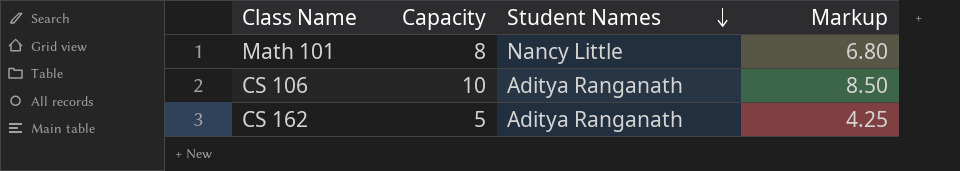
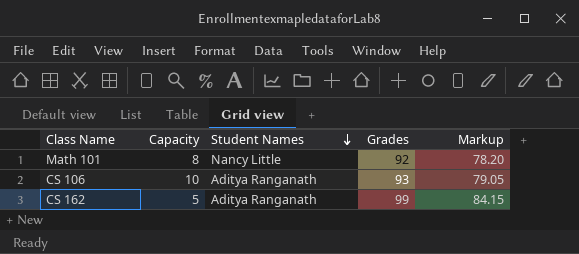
column Grades | position: none -> 4
column Markup | formula: [Capacity] * 0.85 -> [Grades] * 0.85

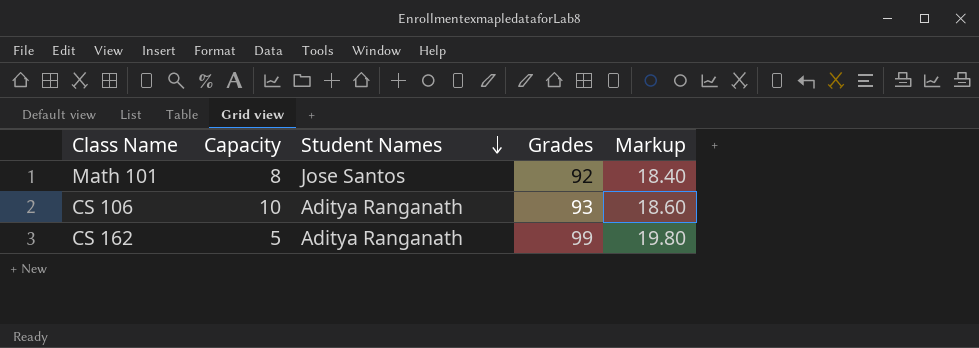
column Markup | formula: [Grades] * 0.85 -> [Grades] * 0.2
Math 101 | Student Names: Nancy Little -> Jose Santos

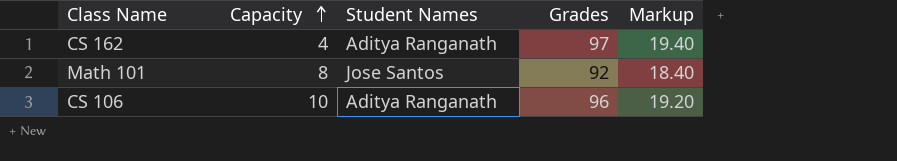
row order: Student Names descending -> Capacity ascending
CS 162 | Capacity: 5 -> 4
CS 162 | Grades: 99 -> 97
CS 162 | Markup: 19.80 -> 19.40
CS 106 | Grades: 93 -> 96
CS 106 | Markup: 18.60 -> 19.20

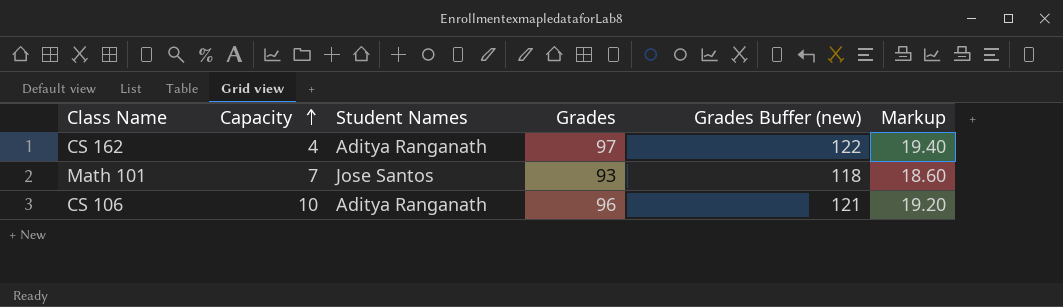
column Grades Buffer (new) | formula: none -> [Grades] + 25
Math 101 | Capacity: 8 -> 7
Math 101 | Grades: 92 -> 93
Math 101 | Markup: 18.40 -> 18.60

